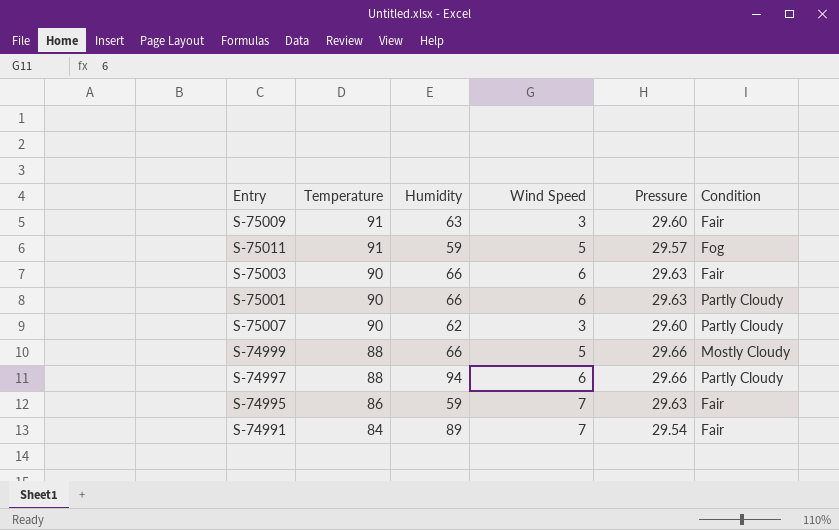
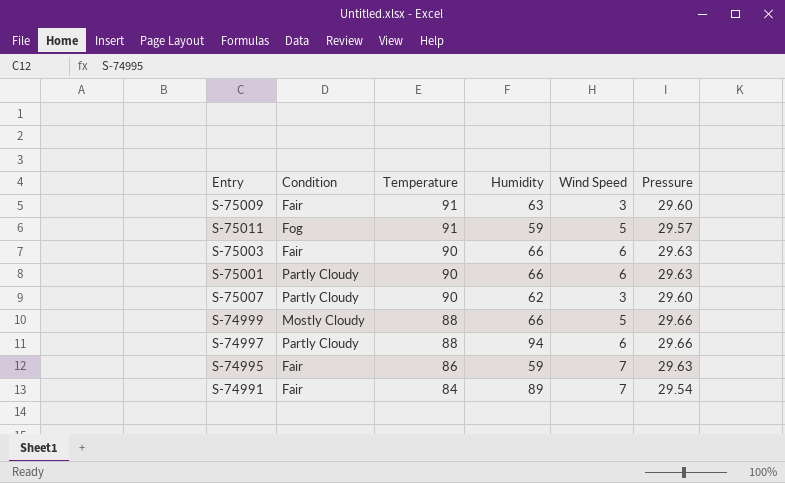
column Condition | position: 6 -> 2

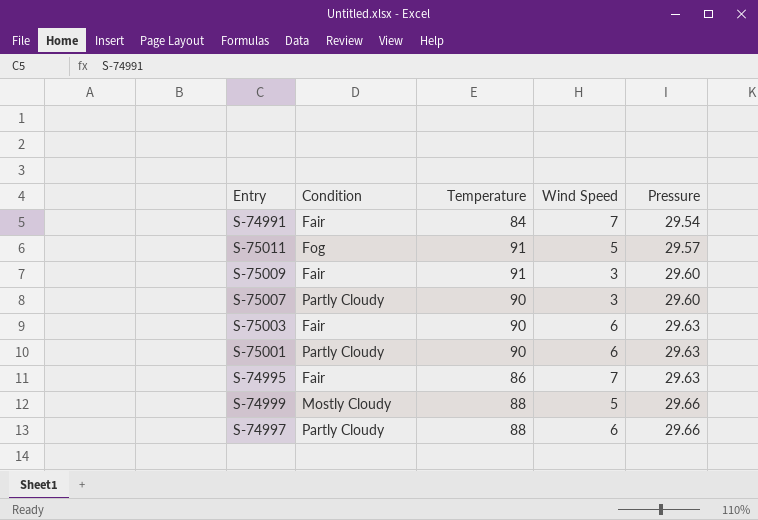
row order: Temperature descending -> Pressure ascending
column Humidity | position: 4 -> none

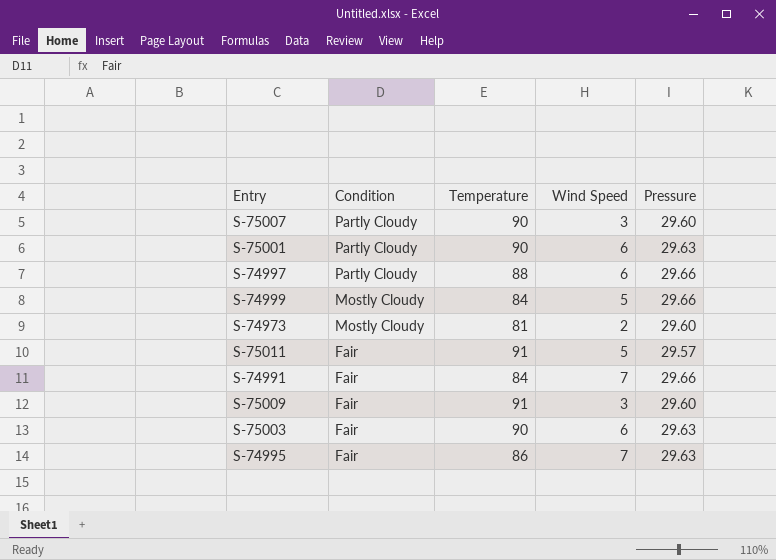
row order: Pressure ascending -> Condition descending
S-74999 | Temperature: 88 -> 84
row S-74973: none -> Mostly Cloudy | 81 | 2 | 29.60
S-75011 | Condition: Fog -> Fair
S-74991 | Pressure: 29.54 -> 29.66

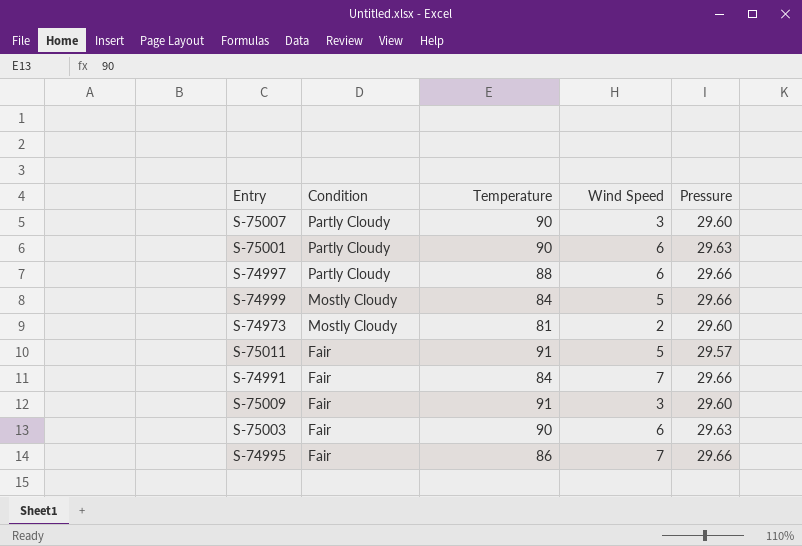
S-74995 | Pressure: 29.63 -> 29.66

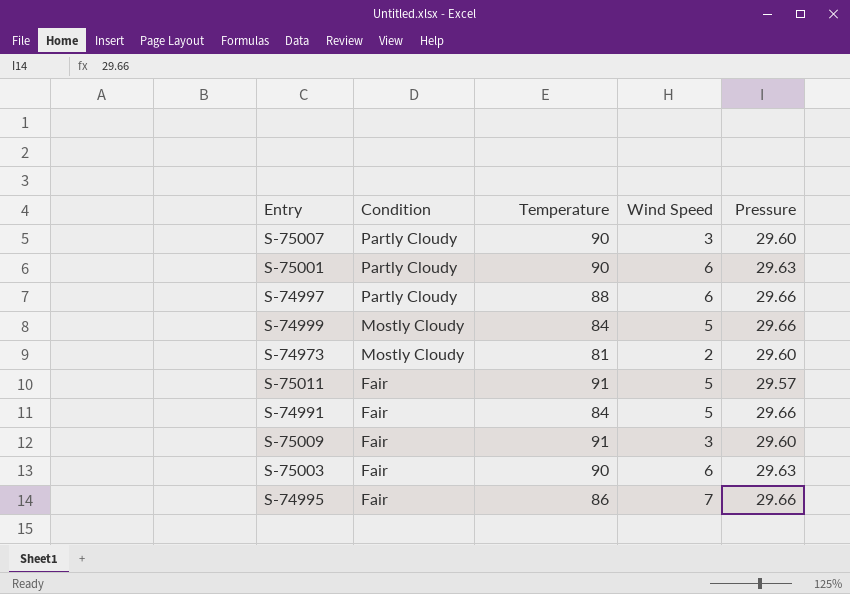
S-74991 | Wind Speed: 7 -> 5

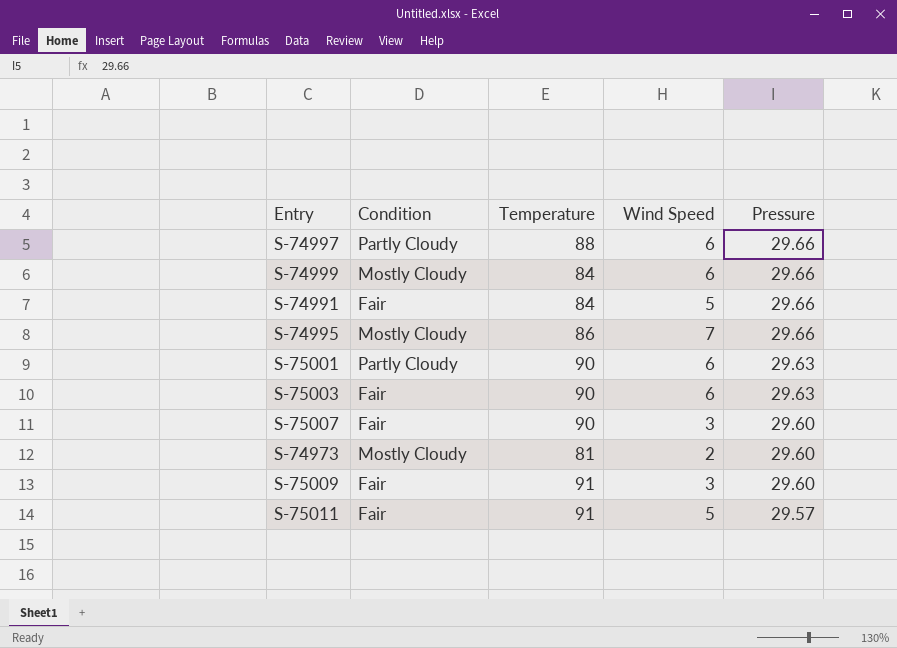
row order: Condition descending -> Pressure descending
S-74999 | Wind Speed: 5 -> 6
S-74995 | Condition: Fair -> Mostly Cloudy
S-75007 | Condition: Partly Cloudy -> Fair

